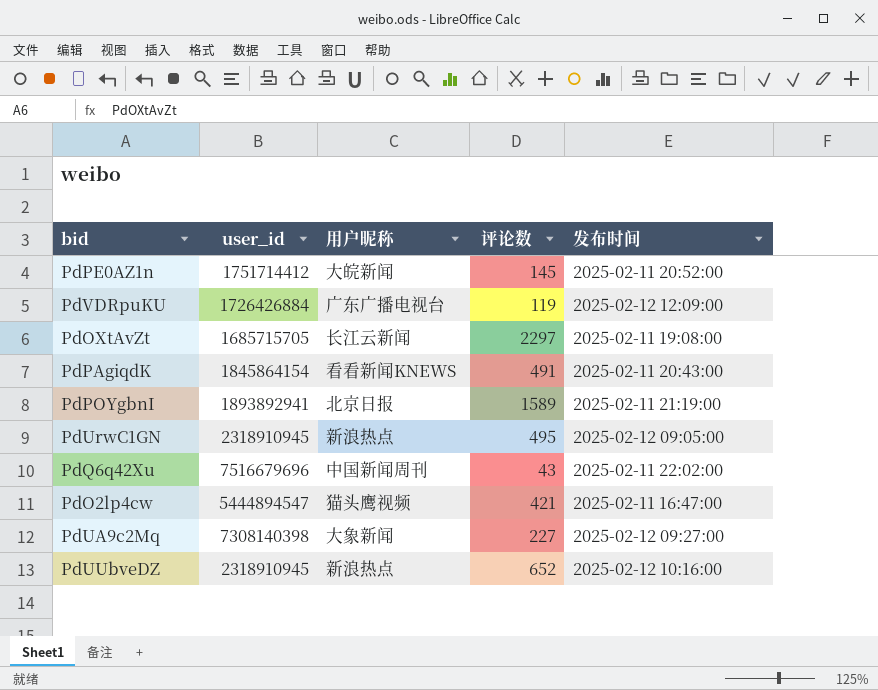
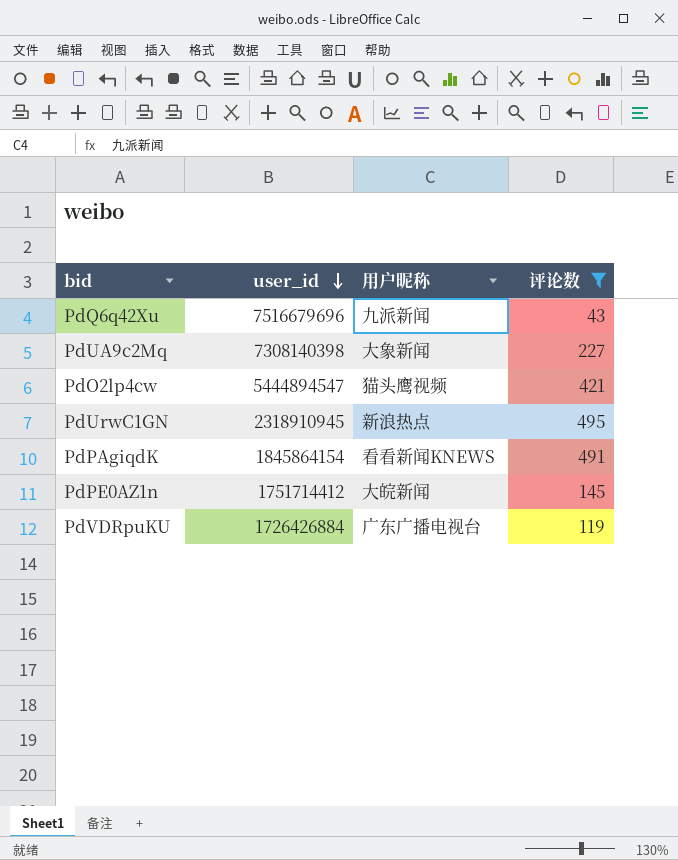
filter: none -> 评论数 <= 495
row order: none -> user_id descending
column 发布时间 | position: 5 -> none
PdQ6q42Xu | 用户昵称: 中国新闻周刊 -> 九派新闻

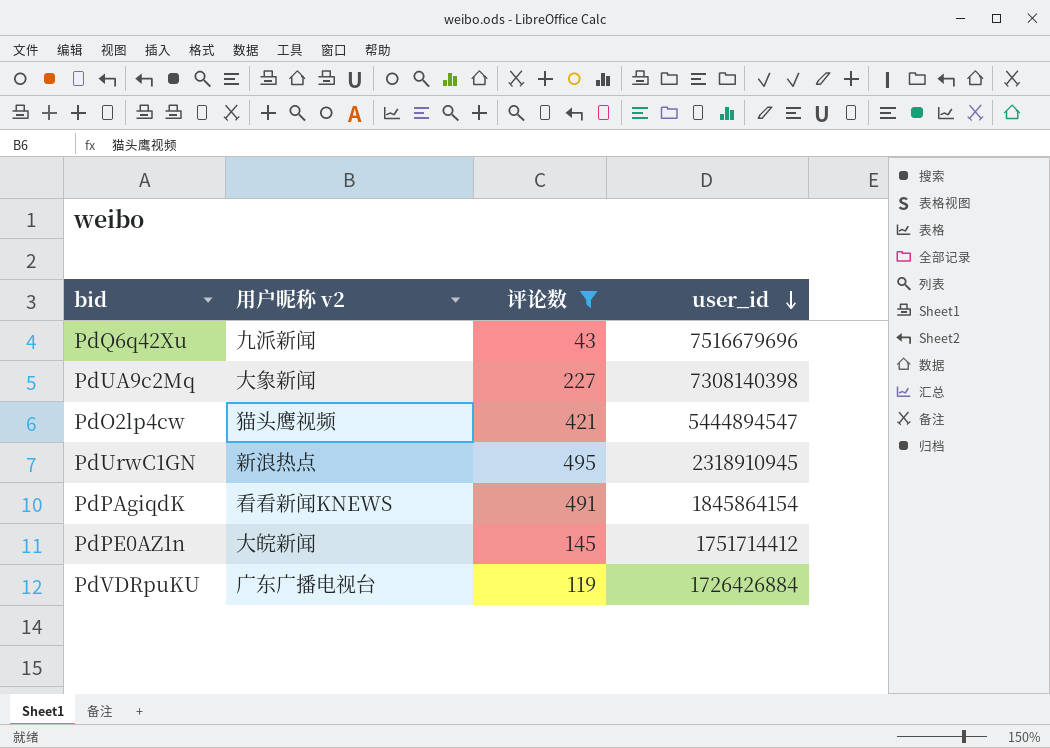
column name: 用户昵称 -> 用户昵称 v2
column user_id | position: 2 -> 4

